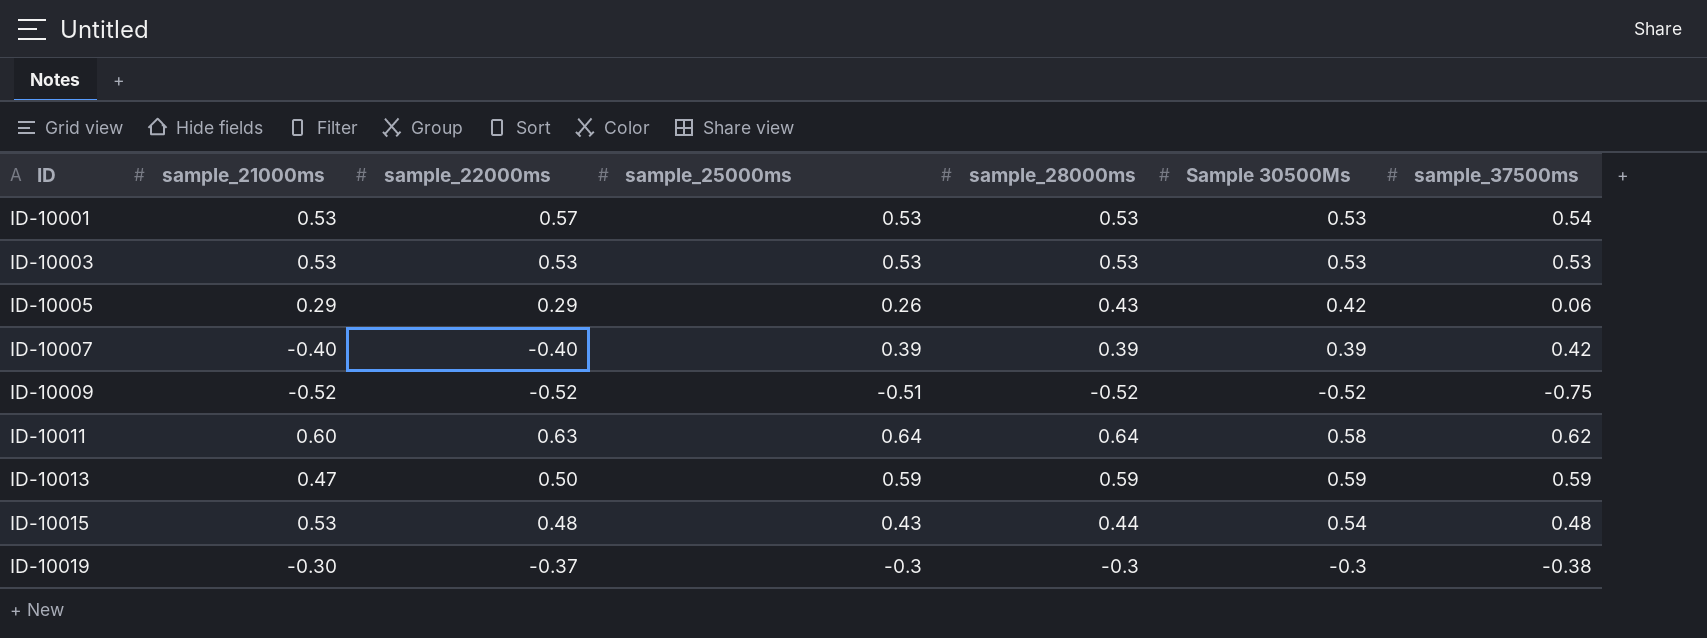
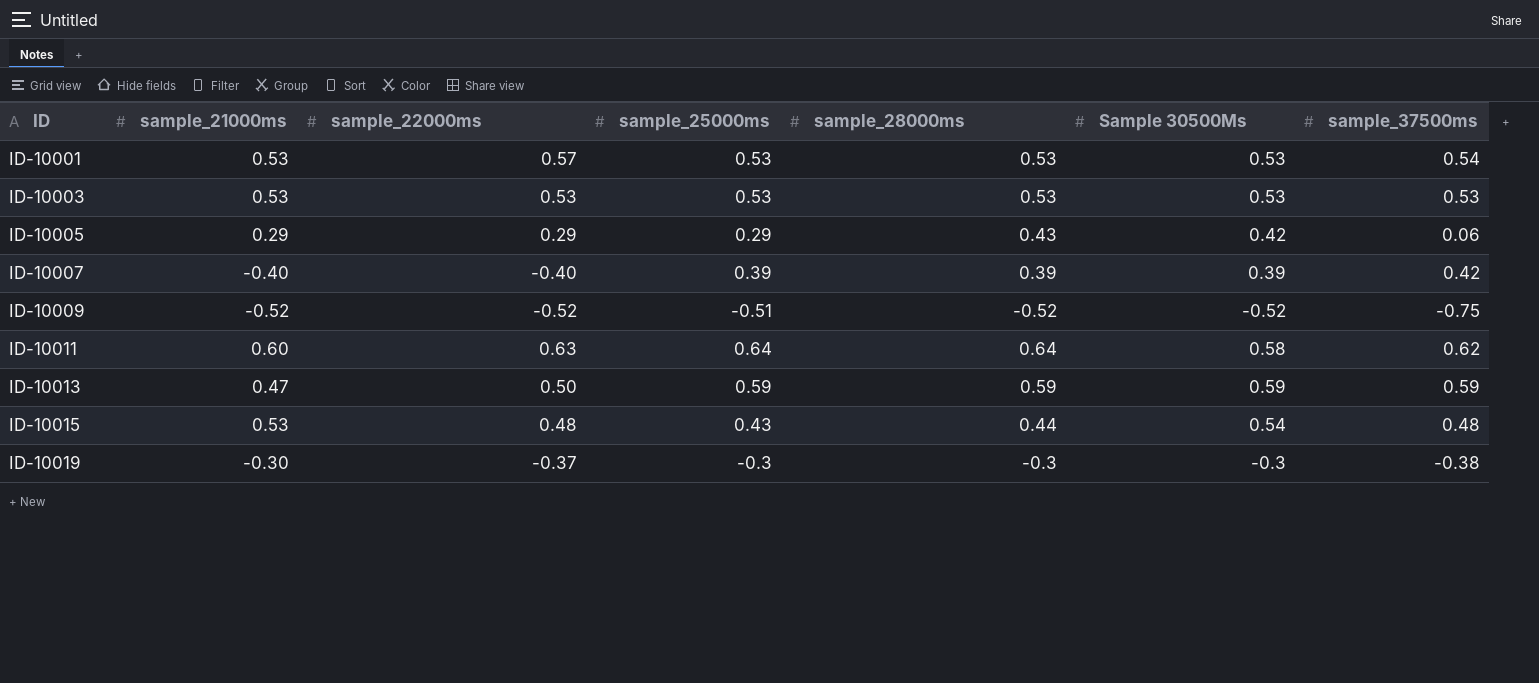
ID-10005 | sample_25000ms: 0.26 -> 0.29

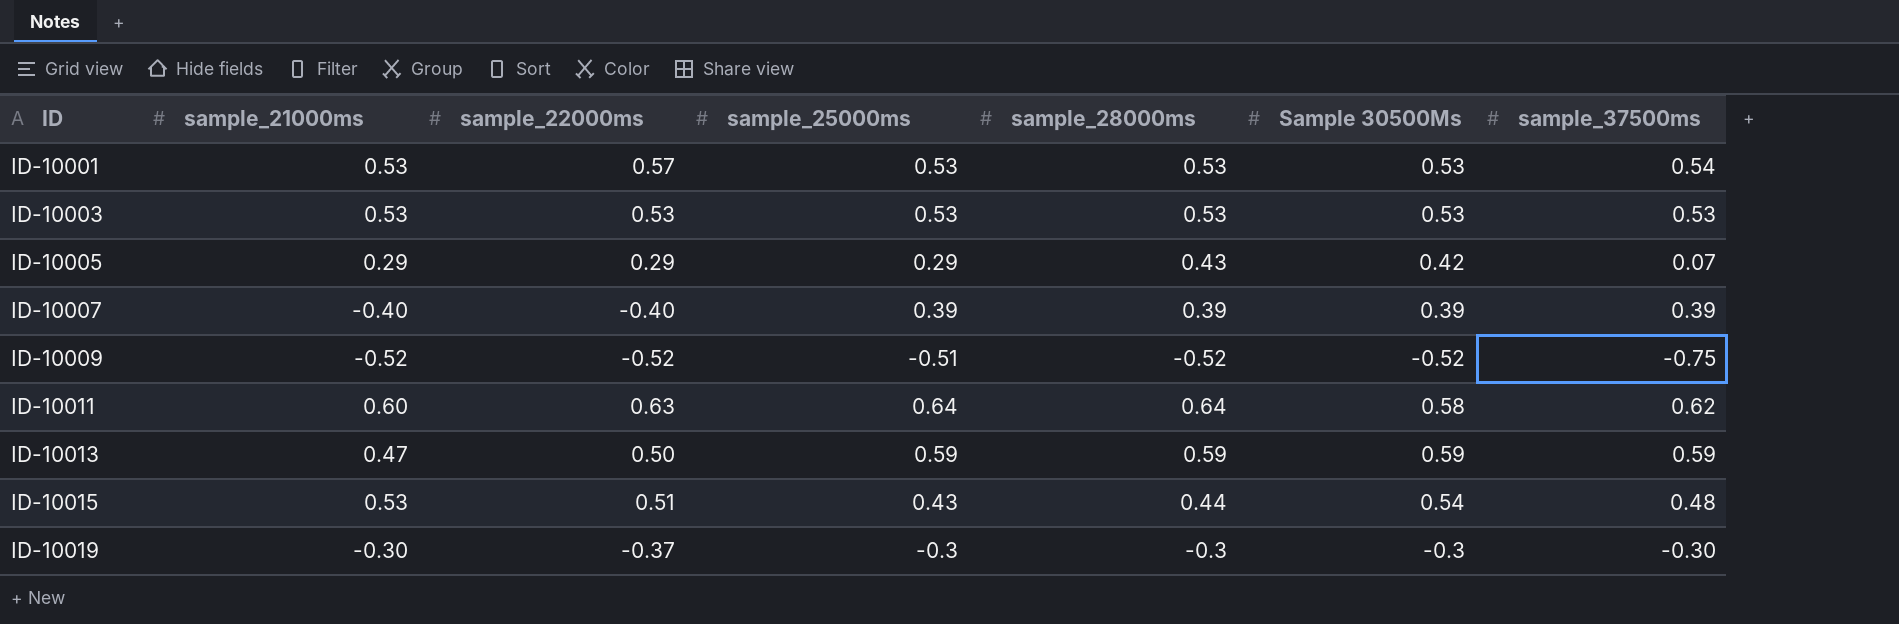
ID-10005 | sample_37500ms: 0.06 -> 0.07
ID-10007 | sample_37500ms: 0.42 -> 0.39
ID-10015 | sample_22000ms: 0.48 -> 0.51
ID-10019 | sample_37500ms: -0.38 -> -0.30

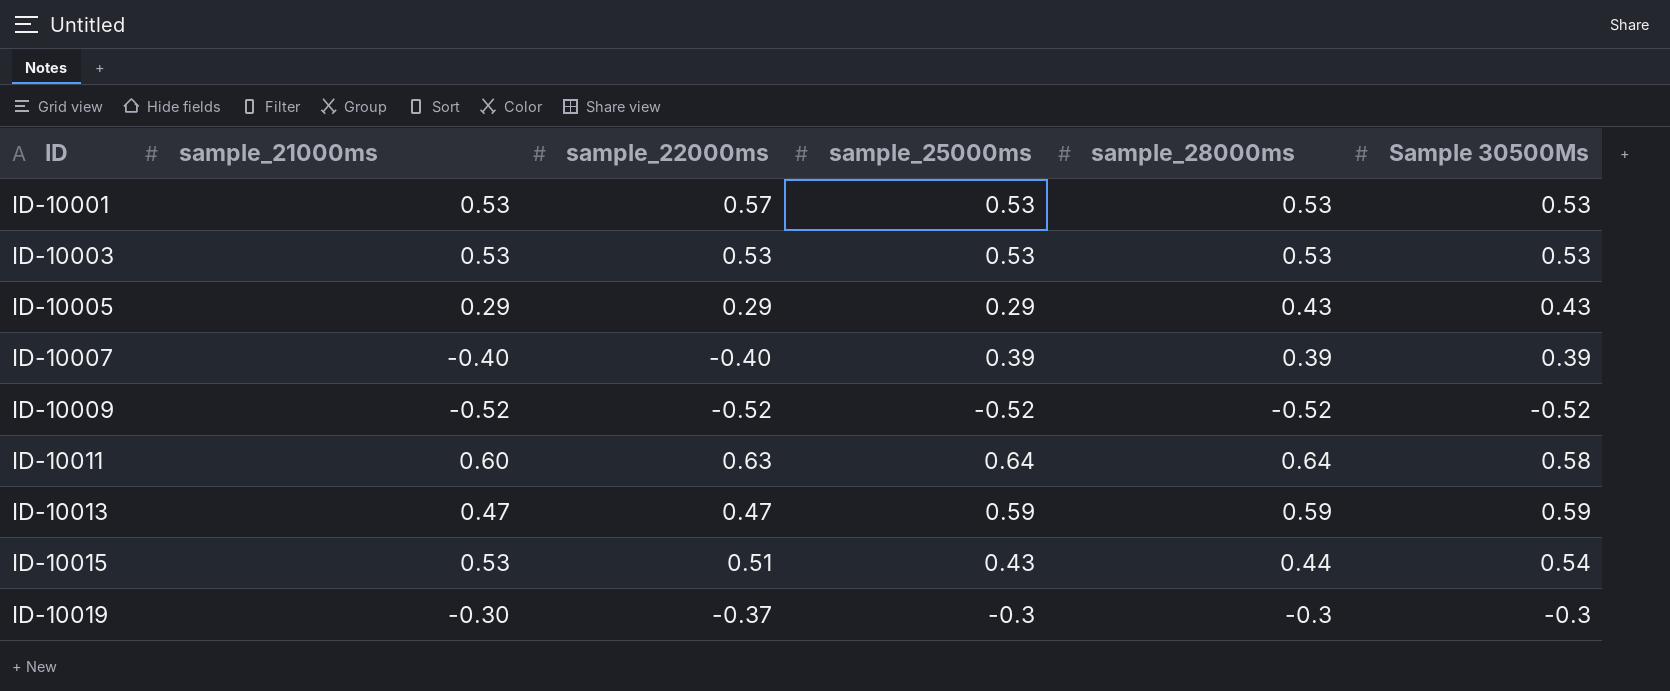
column sample_37500ms | position: 7 -> none
ID-10005 | Sample 30500Ms: 0.42 -> 0.43
ID-10009 | sample_25000ms: -0.51 -> -0.52
ID-10013 | sample_22000ms: 0.50 -> 0.47

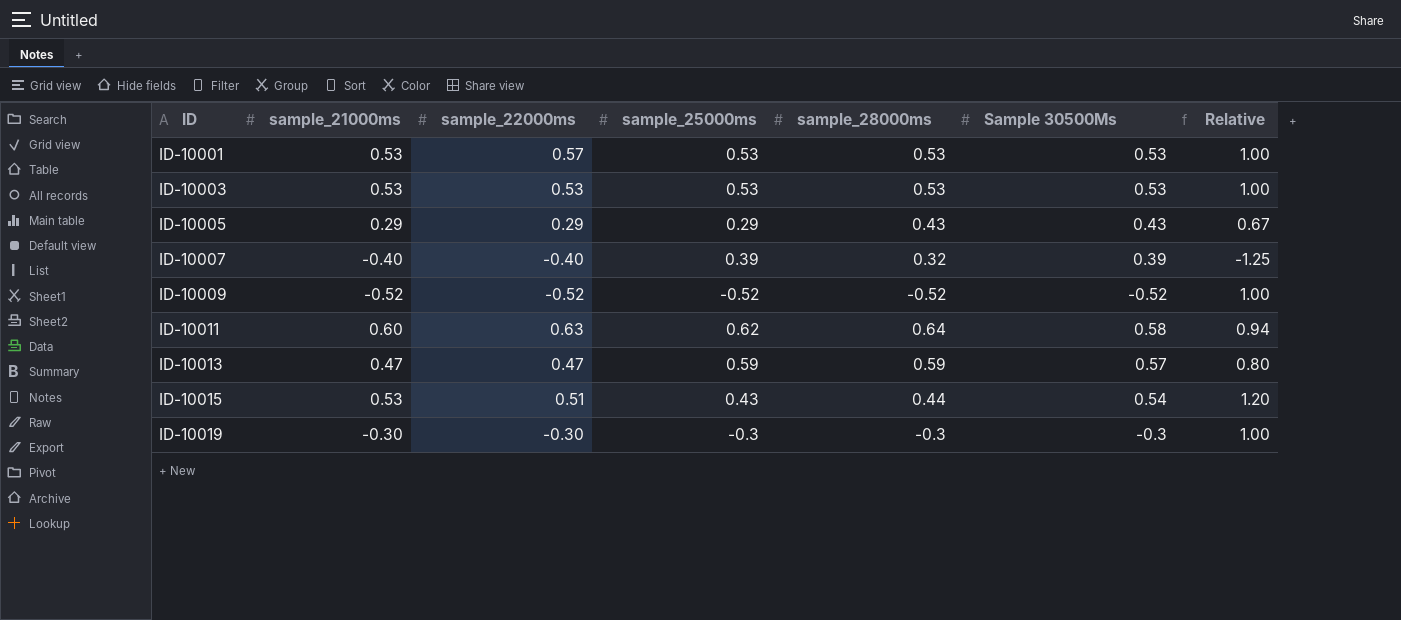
column Relative | formula: none -> [sample_21000ms] / [sample_28000ms]
ID-10007 | sample_28000ms: 0.39 -> 0.32
ID-10011 | sample_25000ms: 0.64 -> 0.62
ID-10013 | Sample 30500Ms: 0.59 -> 0.57
ID-10019 | sample_22000ms: -0.37 -> -0.30

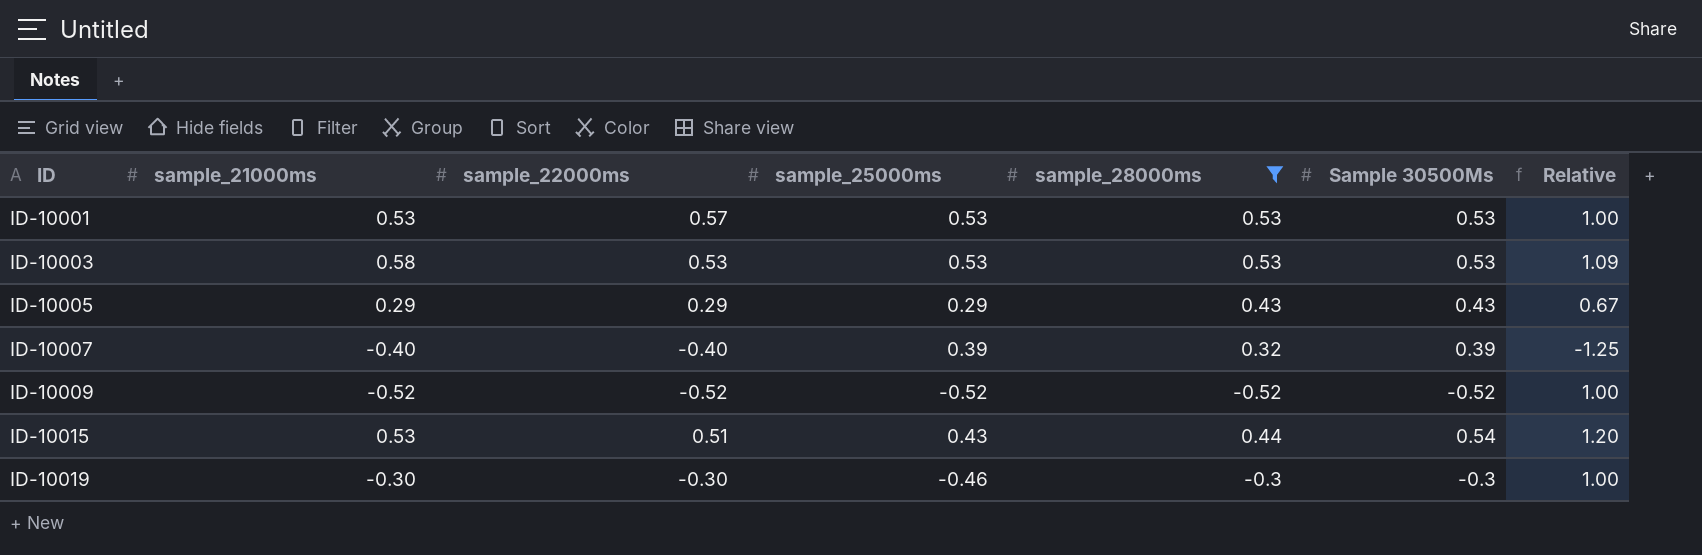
filter: none -> sample_28000ms <= 0.53
ID-10003 | sample_21000ms: 0.53 -> 0.58
ID-10003 | Relative: 1.00 -> 1.09
ID-10019 | sample_25000ms: -0.3 -> -0.46

